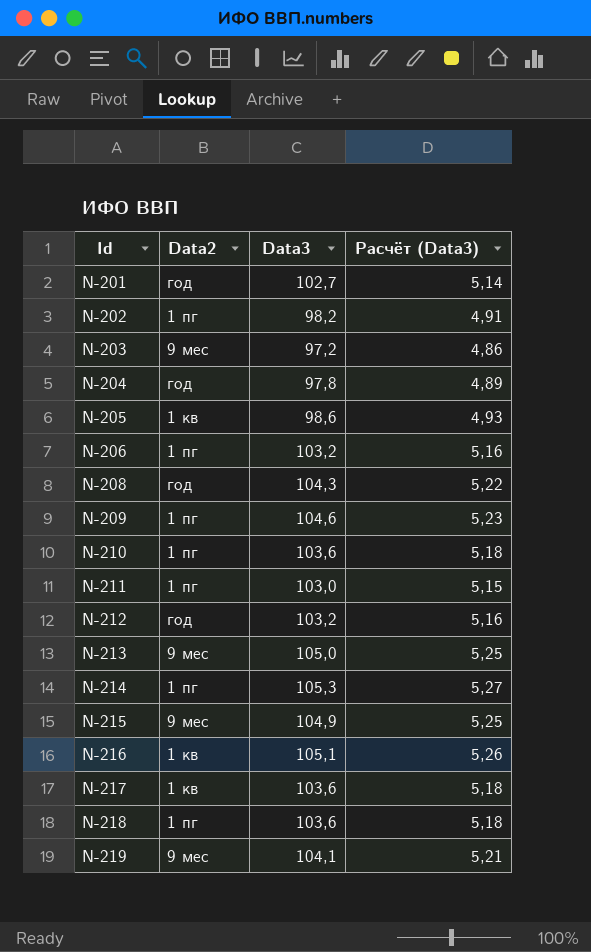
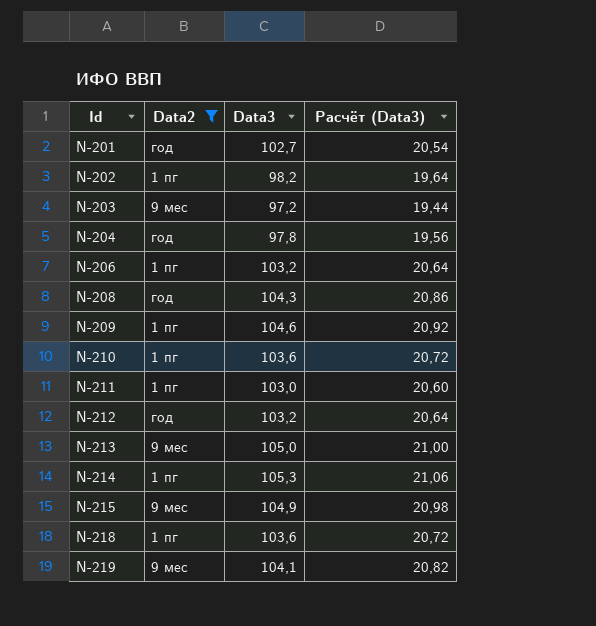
filter: none -> Data2 != 1 кв
column Расчёт (Data3) | formula: [Data3] * 0,05 -> [Data3] * 0,2

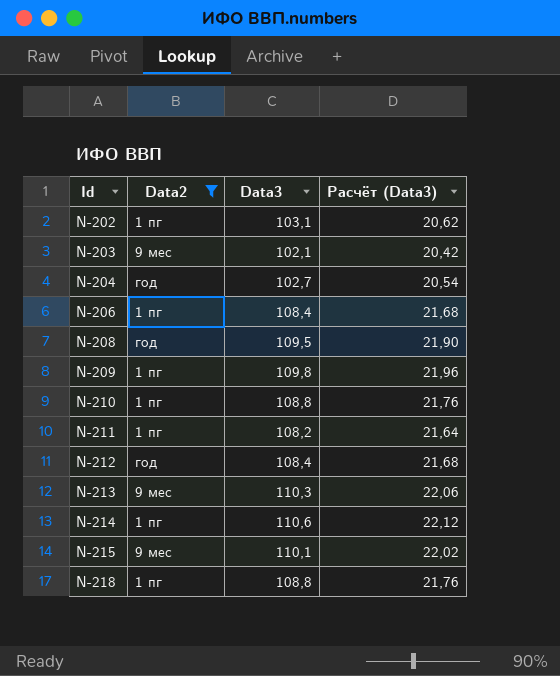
row N-201: год | 102,7 | 20,54 -> none
row N-219: 9 мес | 104,1 | 20,82 -> none
N-202 | Data3: 98,2 -> 103,1
N-202 | Расчёт (Data3): 19,64 -> 20,62
N-203 | Data3: 97,2 -> 102,1
N-203 | Расчёт (Data3): 19,44 -> 20,42
N-204 | Data3: 97,8 -> 102,7
N-204 | Расчёт (Data3): 19,56 -> 20,54
N-206 | Data3: 103,2 -> 108,4
N-206 | Расчёт (Data3): 20,64 -> 21,68
N-208 | Data3: 104,3 -> 109,5
N-208 | Расчёт (Data3): 20,86 -> 21,90
N-209 | Data3: 104,6 -> 109,8
N-209 | Расчёт (Data3): 20,92 -> 21,96
N-210 | Data3: 103,6 -> 108,8
N-210 | Расчёт (Data3): 20,72 -> 21,76
N-211 | Data3: 103,0 -> 108,2
N-211 | Расчёт (Data3): 20,60 -> 21,64
N-212 | Data3: 103,2 -> 108,4
N-212 | Расчёт (Data3): 20,64 -> 21,68
N-213 | Data3: 105,0 -> 110,3
N-213 | Расчёт (Data3): 21,00 -> 22,06
N-214 | Data3: 105,3 -> 110,6
N-214 | Расчёт (Data3): 21,06 -> 22,12
N-215 | Data3: 104,9 -> 110,1
N-215 | Расчёт (Data3): 20,98 -> 22,02
N-218 | Data3: 103,6 -> 108,8
N-218 | Расчёт (Data3): 20,72 -> 21,76

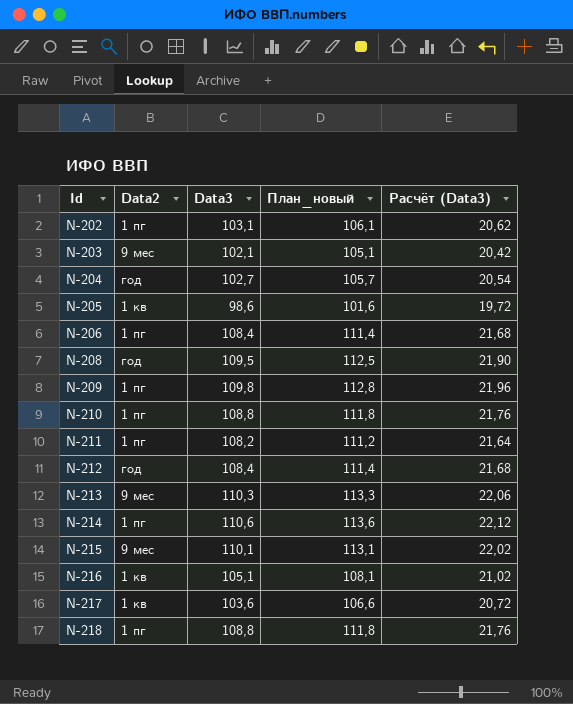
filter: Data2 != 1 кв -> none
column План_новый | formula: none -> [Data3] + 3

